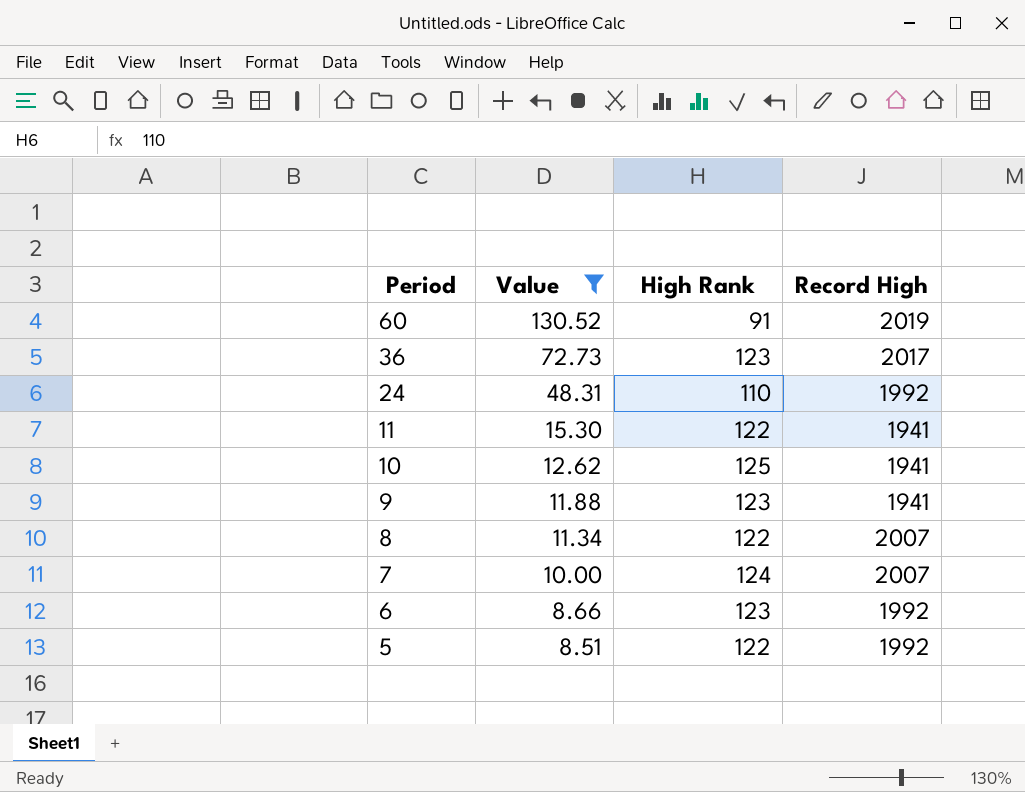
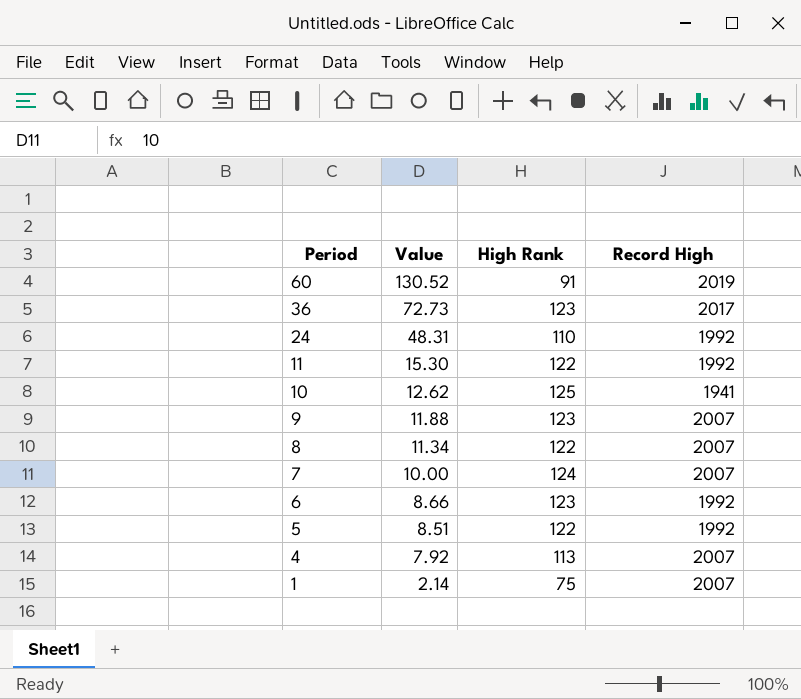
filter: Value >= 8.51 -> none
11 | Record High: 1941 -> 1992
9 | Record High: 1941 -> 2007

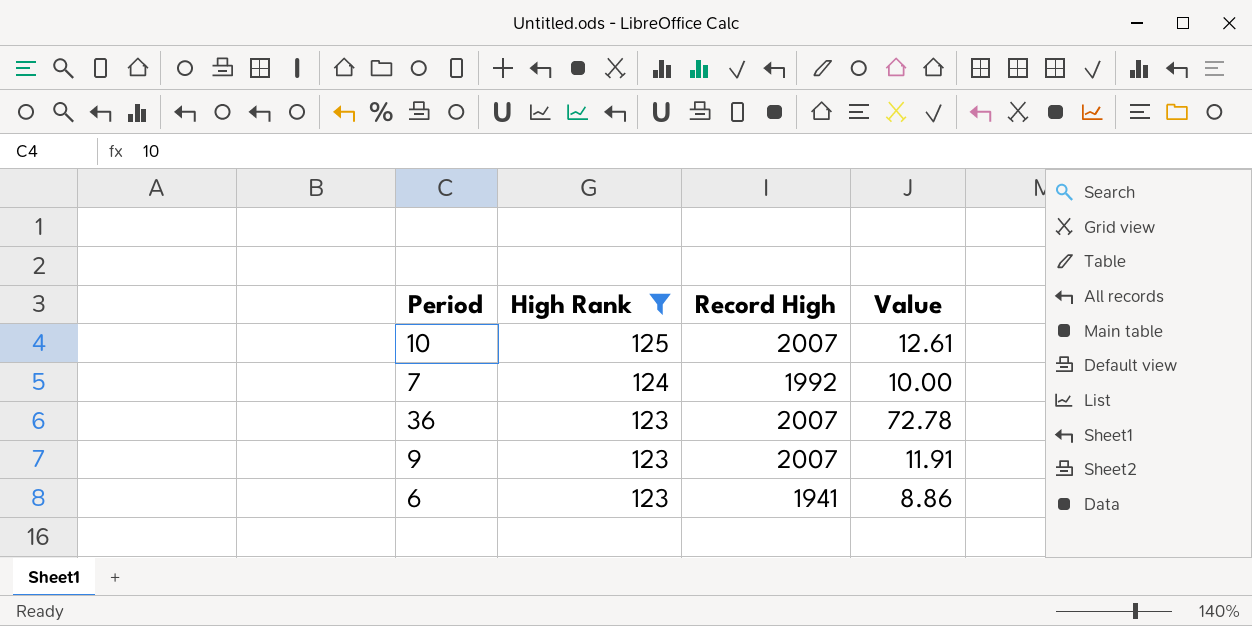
filter: none -> High Rank >= 123
row order: Period descending -> High Rank descending
column Value | position: 2 -> 4
10 | Record High: 1941 -> 2007
10 | Value: 12.62 -> 12.61
7 | Record High: 2007 -> 1992
36 | Record High: 2017 -> 2007
36 | Value: 72.73 -> 72.78
9 | Value: 11.88 -> 11.91
6 | Record High: 1992 -> 1941
6 | Value: 8.66 -> 8.86

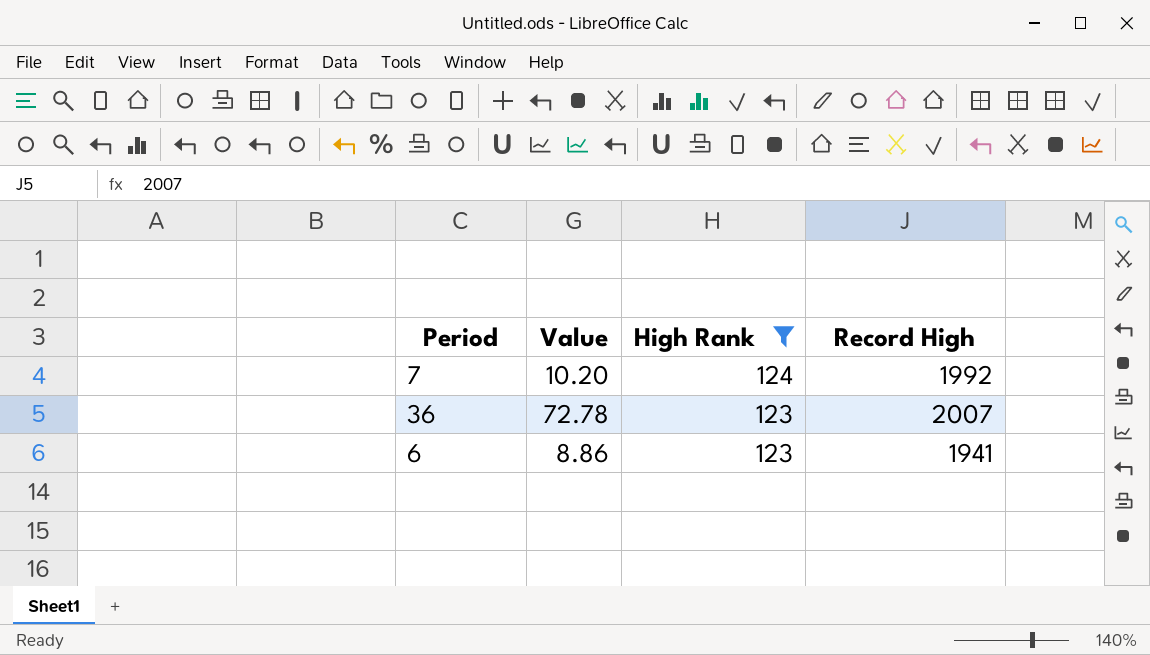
column Value | position: 4 -> 2
row 10: 125 | 2007 | 12.61 -> none
row 9: 123 | 2007 | 11.91 -> none
7 | Value: 10.00 -> 10.20

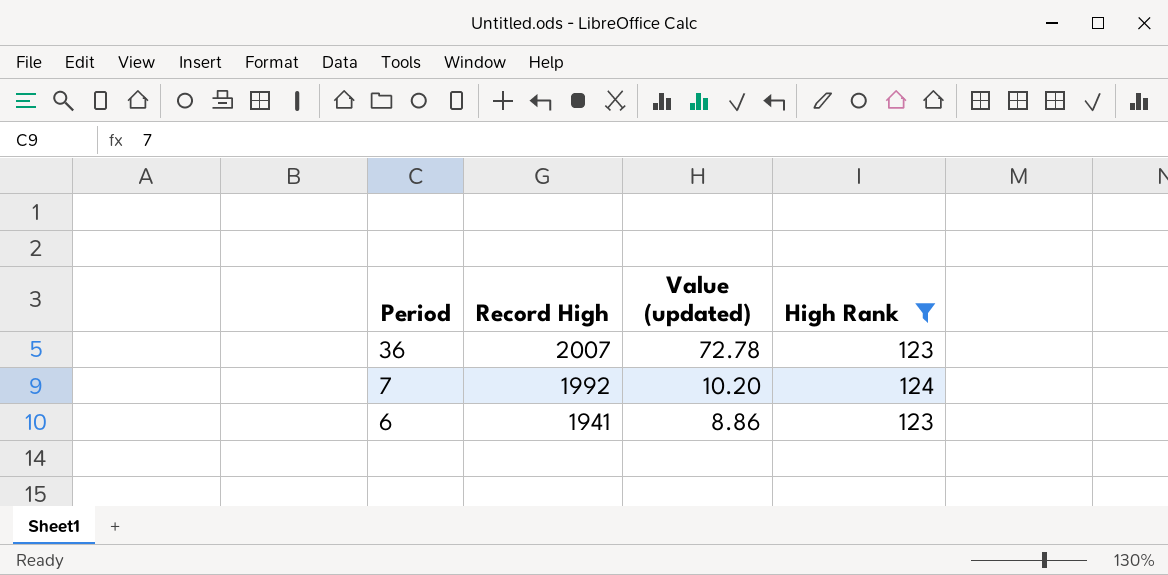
row order: High Rank descending -> Period descending
column Record High | position: 4 -> 2
column name: Value -> Value (updated)

